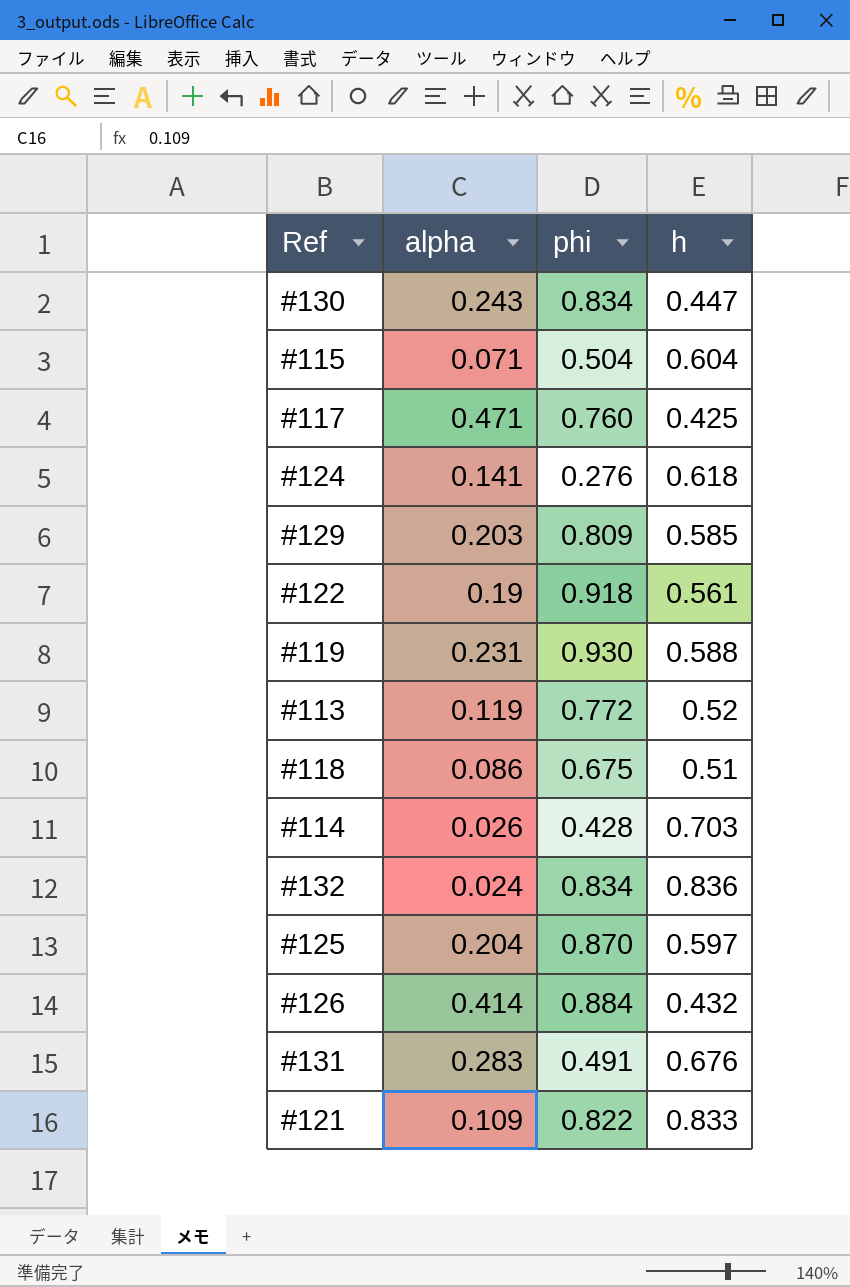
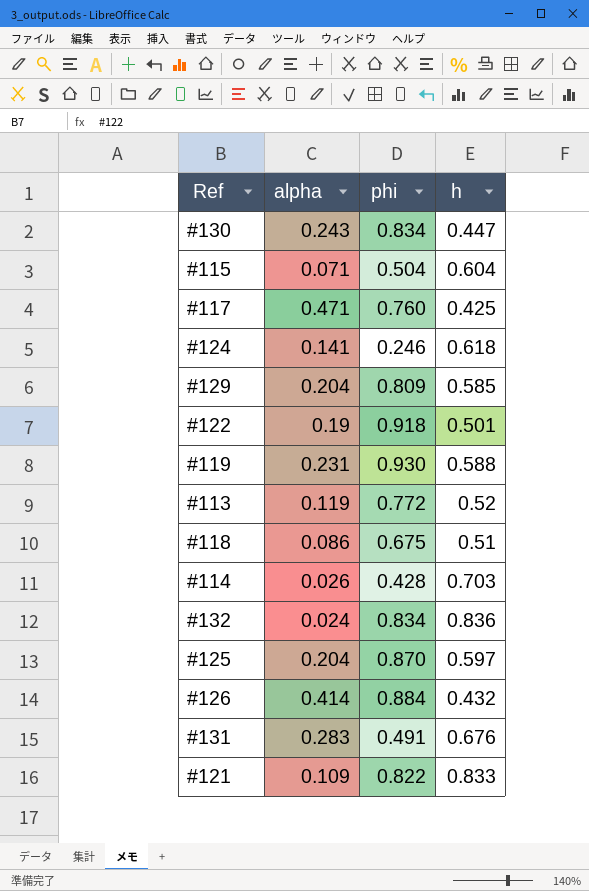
#124 | phi: 0.276 -> 0.246
#129 | alpha: 0.203 -> 0.204
#122 | h: 0.561 -> 0.501

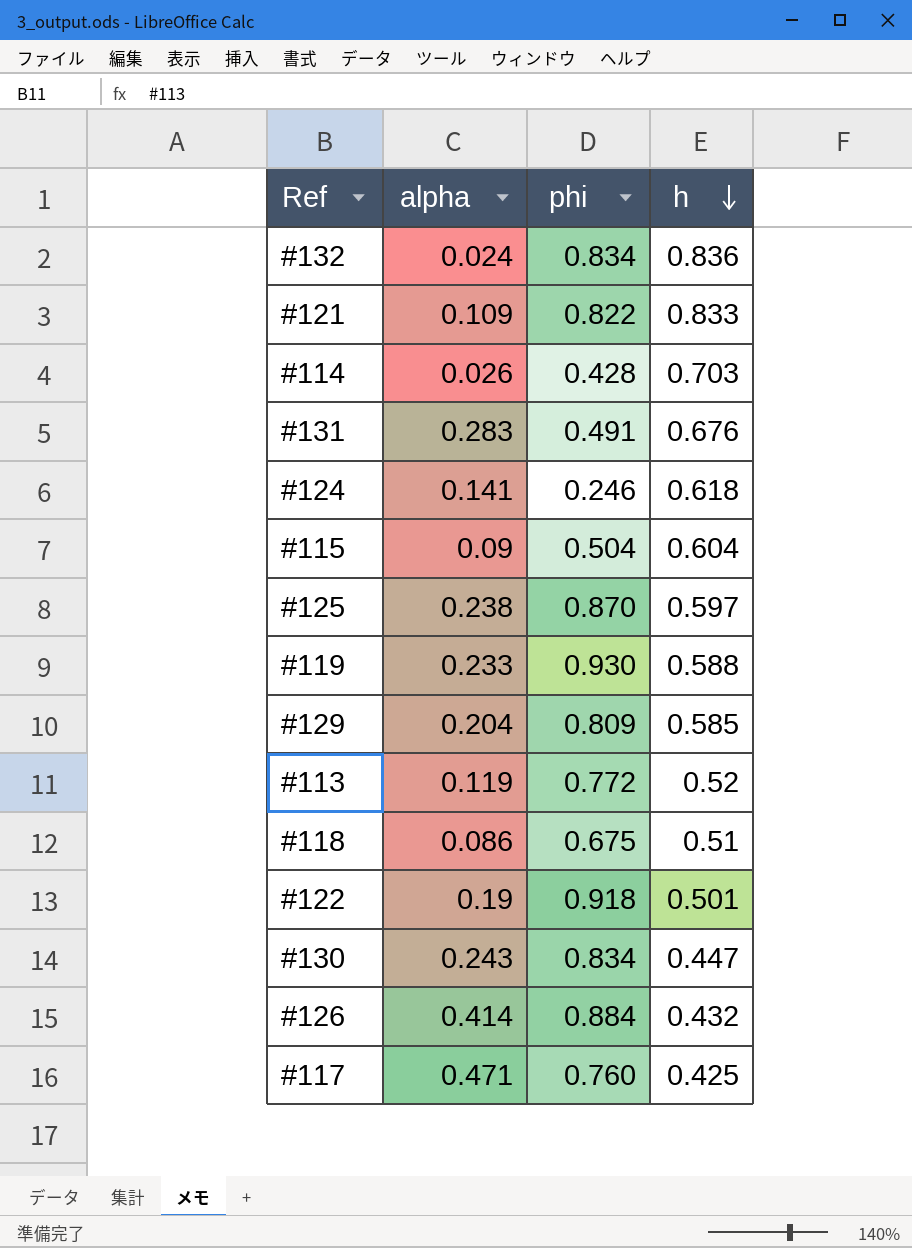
row order: none -> h descending
#115 | alpha: 0.071 -> 0.09
#125 | alpha: 0.204 -> 0.238
#119 | alpha: 0.231 -> 0.233

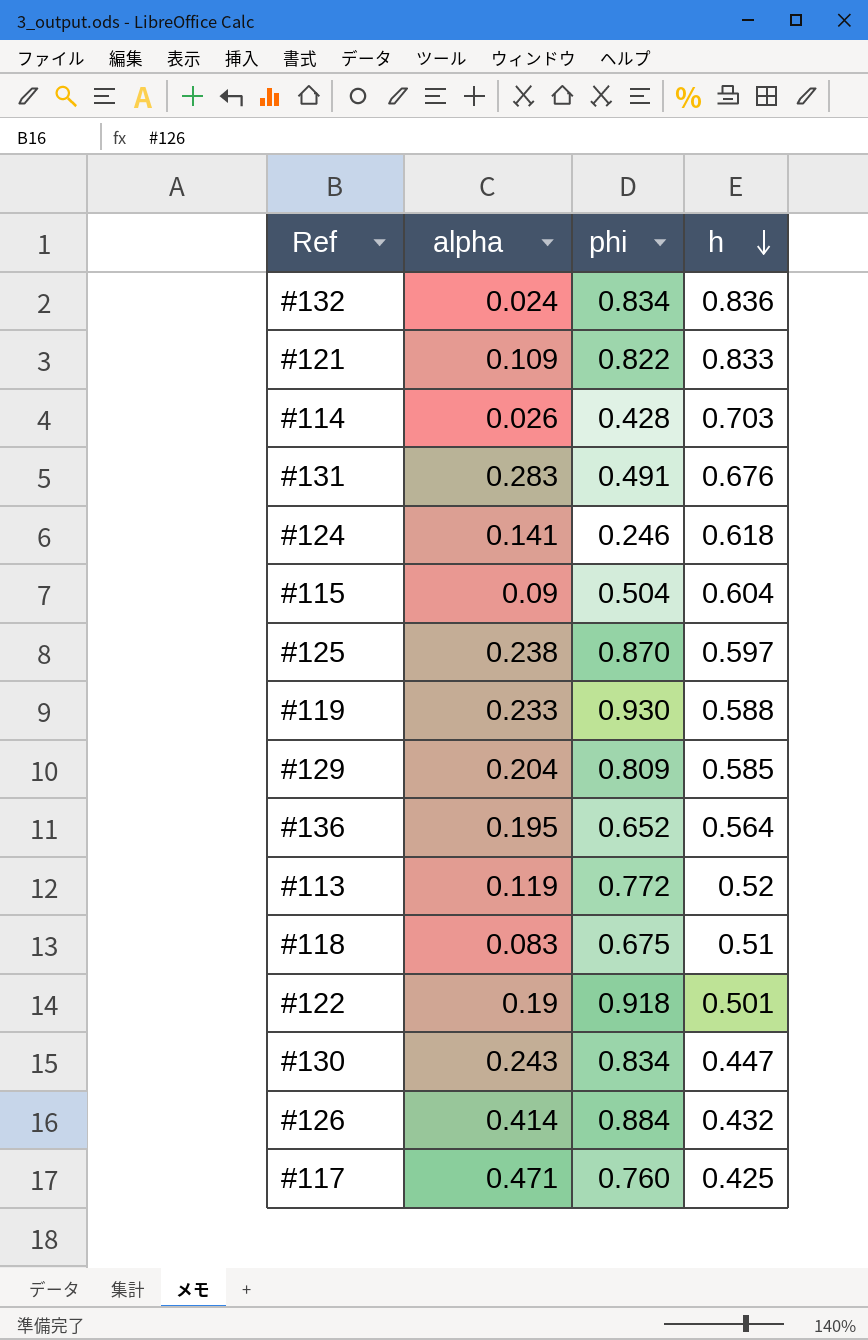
row #136: none -> 0.195 | 0.652 | 0.564
#118 | alpha: 0.086 -> 0.083

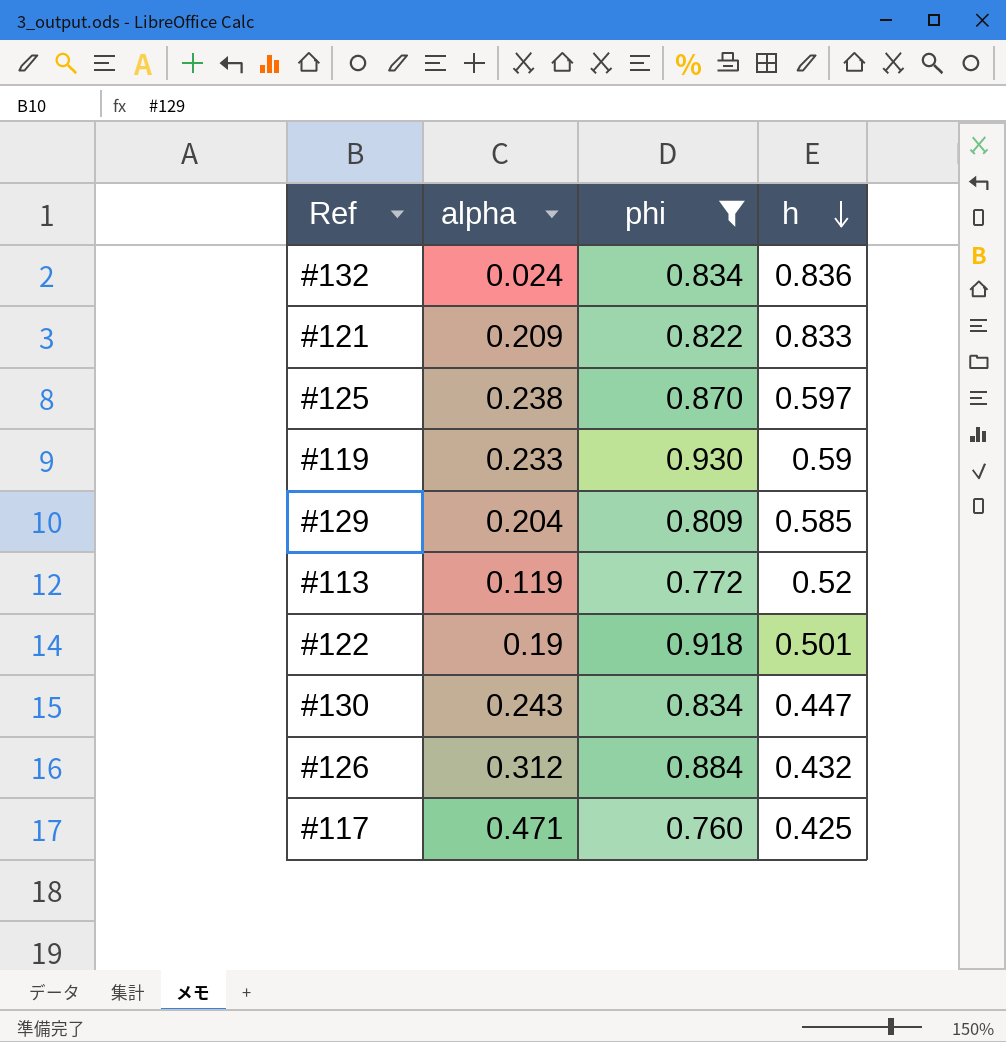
filter: none -> phi >= 0.760
#121 | alpha: 0.109 -> 0.209
#119 | h: 0.588 -> 0.59
#126 | alpha: 0.414 -> 0.312

